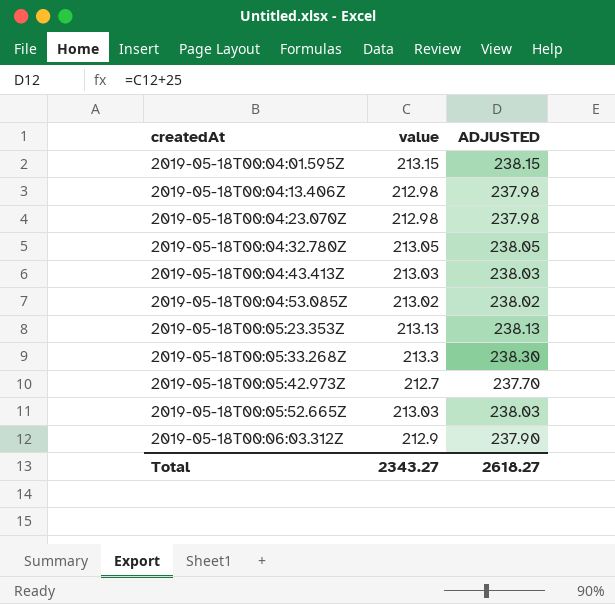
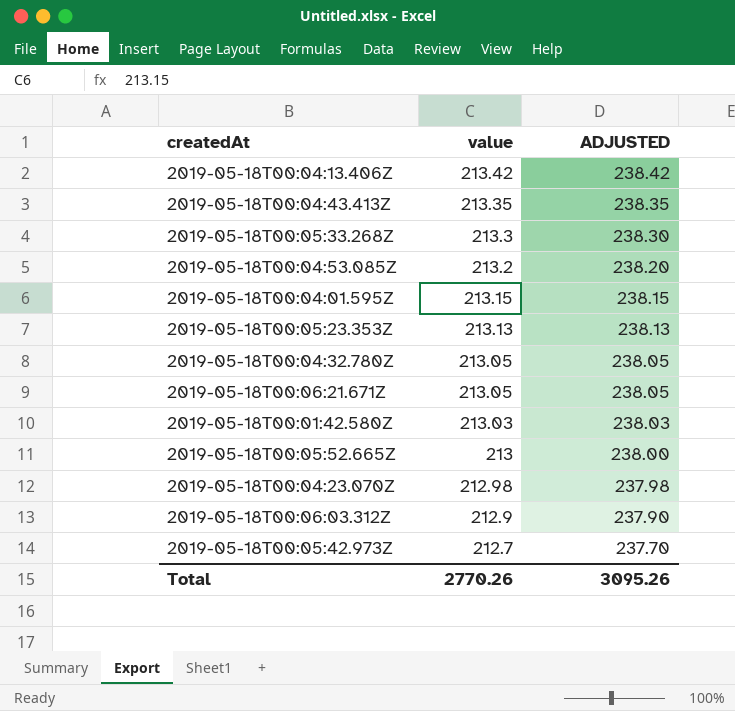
row order: createdAt ascending -> value descending
2019-05-18T00:04:13.406Z | value: 212.98 -> 213.42
2019-05-18T00:04:13.406Z | ADJUSTED: 237.98 -> 238.42
2019-05-18T00:04:43.413Z | value: 213.03 -> 213.35
2019-05-18T00:04:43.413Z | ADJUSTED: 238.03 -> 238.35
2019-05-18T00:04:53.085Z | value: 213.02 -> 213.2
2019-05-18T00:04:53.085Z | ADJUSTED: 238.02 -> 238.20
row 2019-05-18T00:06:21.671Z: none -> 213.05 | 238.05
row 2019-05-18T00:01:42.580Z: none -> 213.03 | 238.03
2019-05-18T00:05:52.665Z | value: 213.03 -> 213
2019-05-18T00:05:52.665Z | ADJUSTED: 238.03 -> 238.00
Total | value: 2343.27 -> 2770.26
Total | ADJUSTED: 2618.27 -> 3095.26

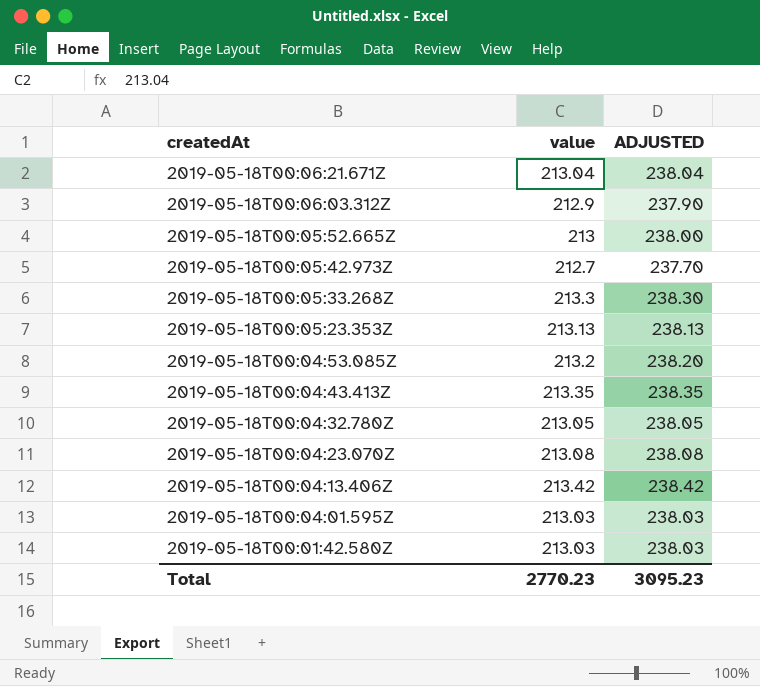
row order: value descending -> createdAt descending
2019-05-18T00:06:21.671Z | value: 213.05 -> 213.04
2019-05-18T00:06:21.671Z | ADJUSTED: 238.05 -> 238.04
2019-05-18T00:04:23.070Z | value: 212.98 -> 213.08
2019-05-18T00:04:23.070Z | ADJUSTED: 237.98 -> 238.08
2019-05-18T00:04:01.595Z | value: 213.15 -> 213.03
2019-05-18T00:04:01.595Z | ADJUSTED: 238.15 -> 238.03
Total | value: 2770.26 -> 2770.23
Total | ADJUSTED: 3095.26 -> 3095.23

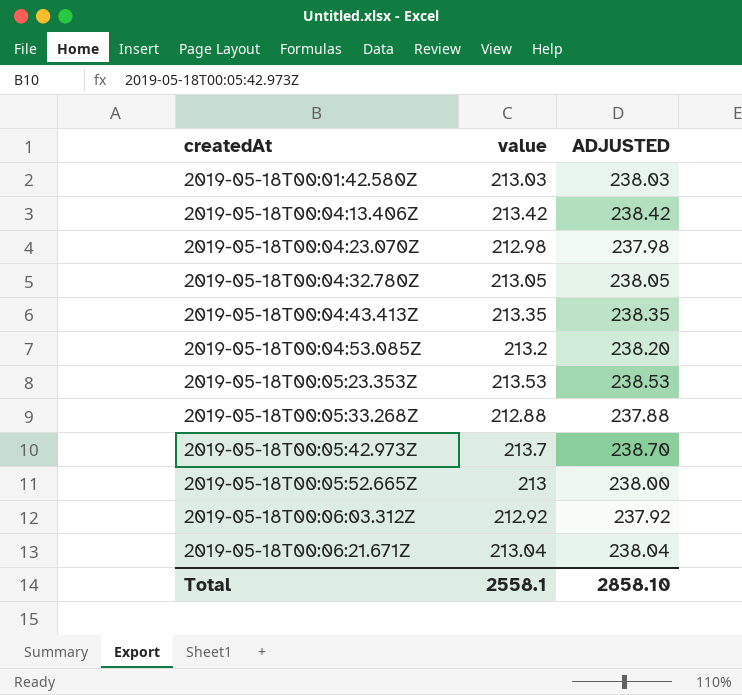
row order: createdAt descending -> createdAt ascending
row 2019-05-18T00:04:01.595Z: 213.03 | 238.03 -> none
2019-05-18T00:04:23.070Z | value: 213.08 -> 212.98
2019-05-18T00:04:23.070Z | ADJUSTED: 238.08 -> 237.98
2019-05-18T00:05:23.353Z | value: 213.13 -> 213.53
2019-05-18T00:05:23.353Z | ADJUSTED: 238.13 -> 238.53
2019-05-18T00:05:33.268Z | value: 213.3 -> 212.88
2019-05-18T00:05:33.268Z | ADJUSTED: 238.30 -> 237.88
2019-05-18T00:05:42.973Z | value: 212.7 -> 213.7
2019-05-18T00:05:42.973Z | ADJUSTED: 237.70 -> 238.70
2019-05-18T00:06:03.312Z | value: 212.9 -> 212.92
2019-05-18T00:06:03.312Z | ADJUSTED: 237.90 -> 237.92
Total | value: 2770.23 -> 2558.1
Total | ADJUSTED: 3095.23 -> 2858.10

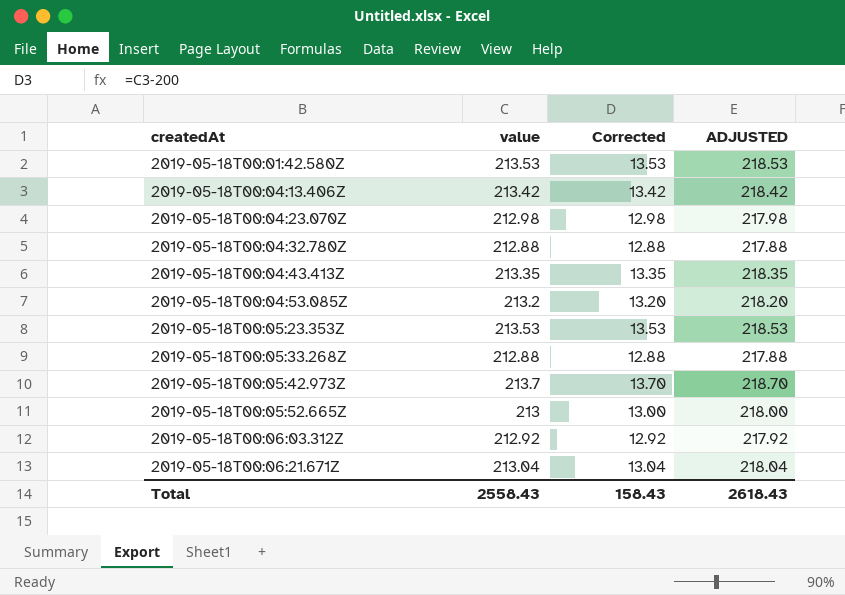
column Corrected | formula: none -> [value] - 200
column ADJUSTED | formula: [value] + 25 -> [value] + 5
2019-05-18T00:01:42.580Z | value: 213.03 -> 213.53
2019-05-18T00:04:32.780Z | value: 213.05 -> 212.88
Total | value: 2558.1 -> 2558.43
Total | ADJUSTED: 2858.10 -> 2618.43

